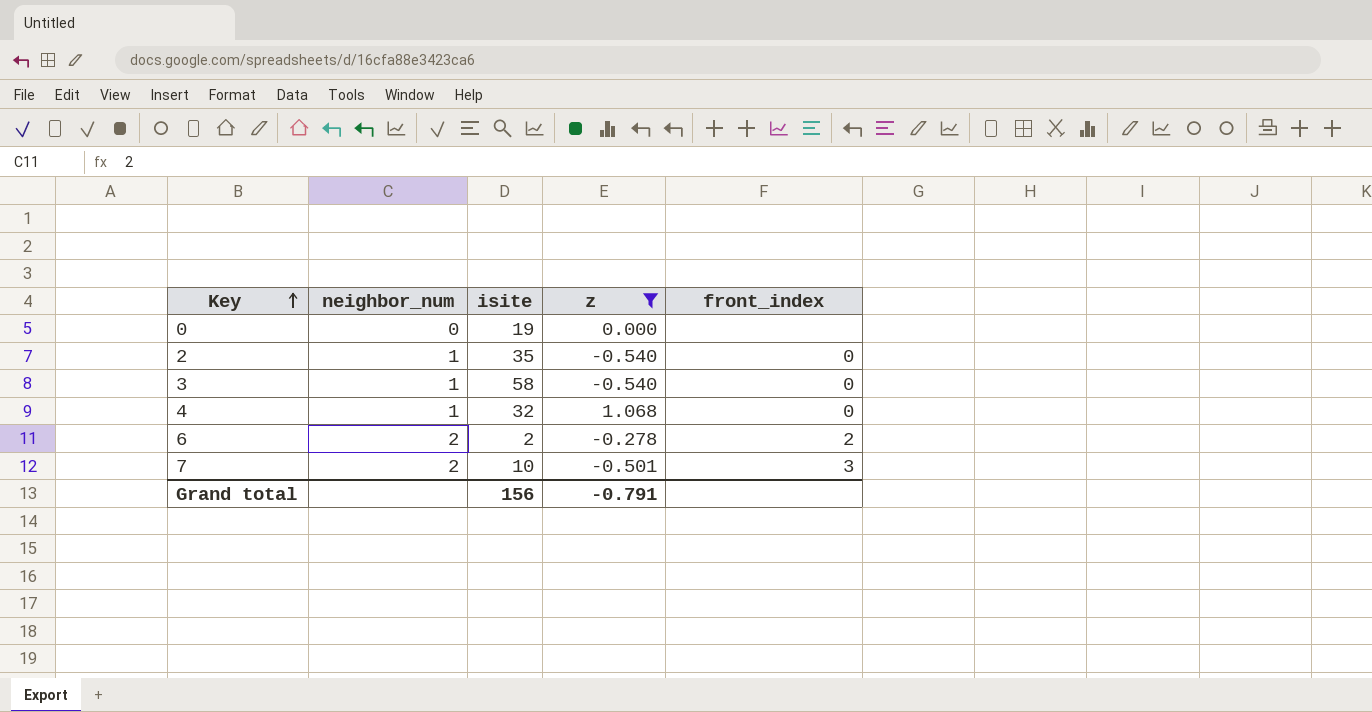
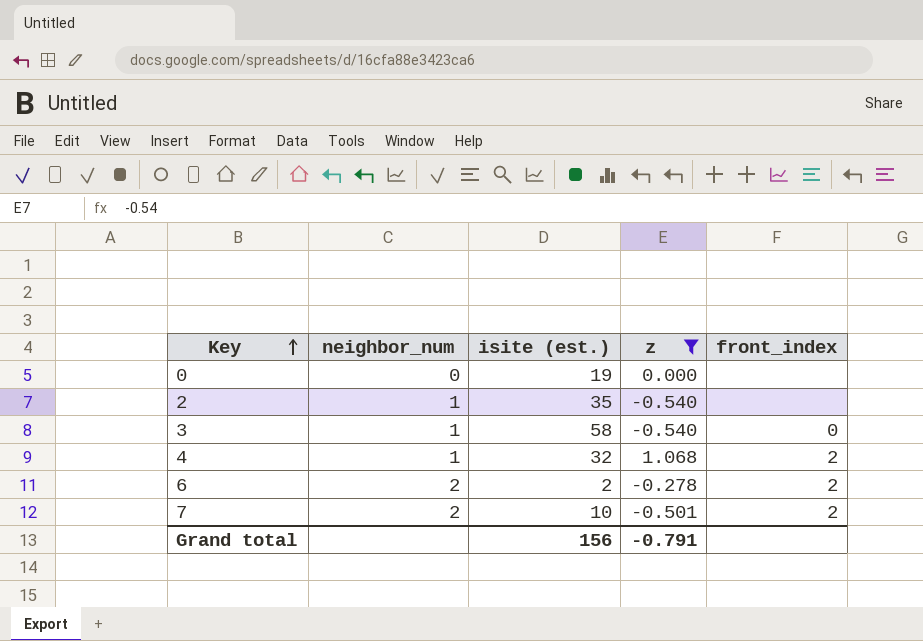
column name: isite -> isite (est.)
2 | front_index: 0 -> none
4 | front_index: 0 -> 2
7 | front_index: 3 -> 2

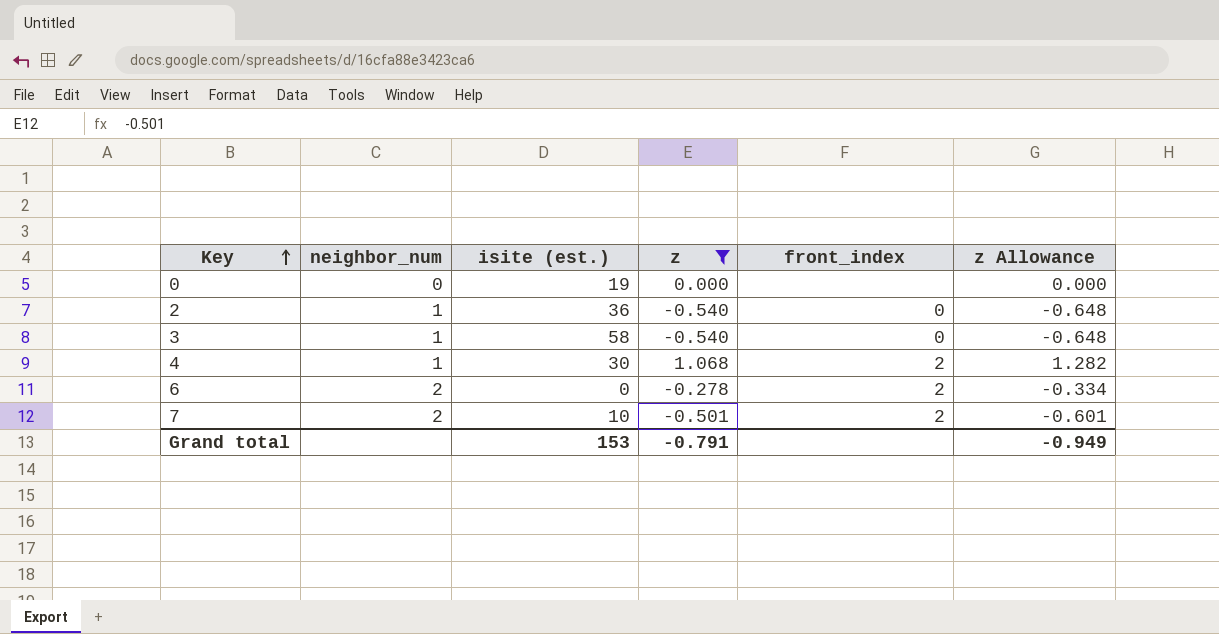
column z Allowance | formula: none -> [z] * 1.2
2 | isite (est.): 35 -> 36
2 | front_index: none -> 0
4 | isite (est.): 32 -> 30
6 | isite (est.): 2 -> 0
Grand total | isite (est.): 156 -> 153

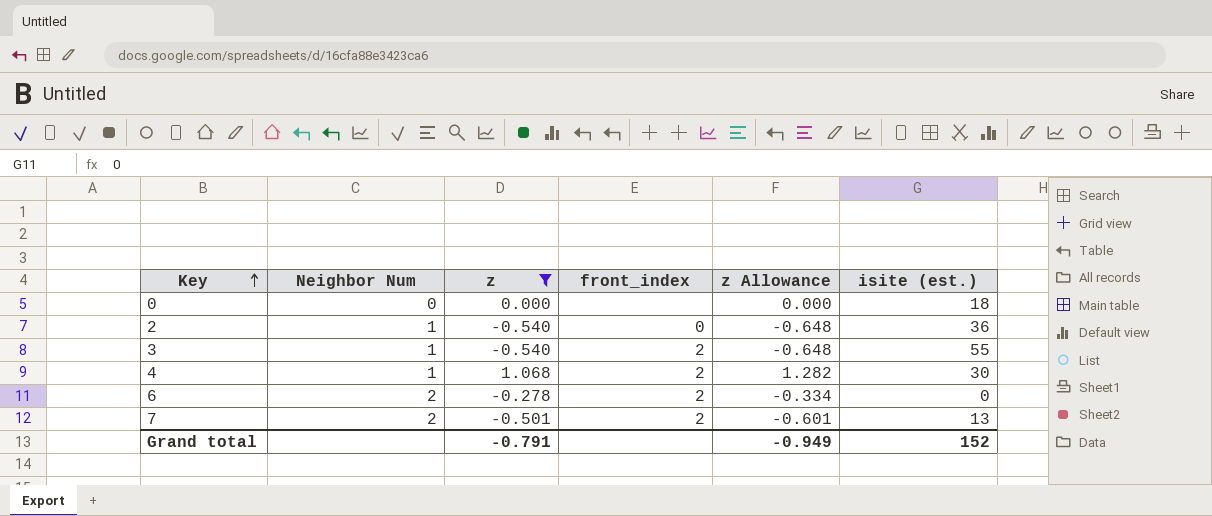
column name: neighbor_num -> Neighbor Num
column isite (est.) | position: 3 -> 6
0 | isite (est.): 19 -> 18
3 | front_index: 0 -> 2
3 | isite (est.): 58 -> 55
7 | isite (est.): 10 -> 13
Grand total | isite (est.): 153 -> 152

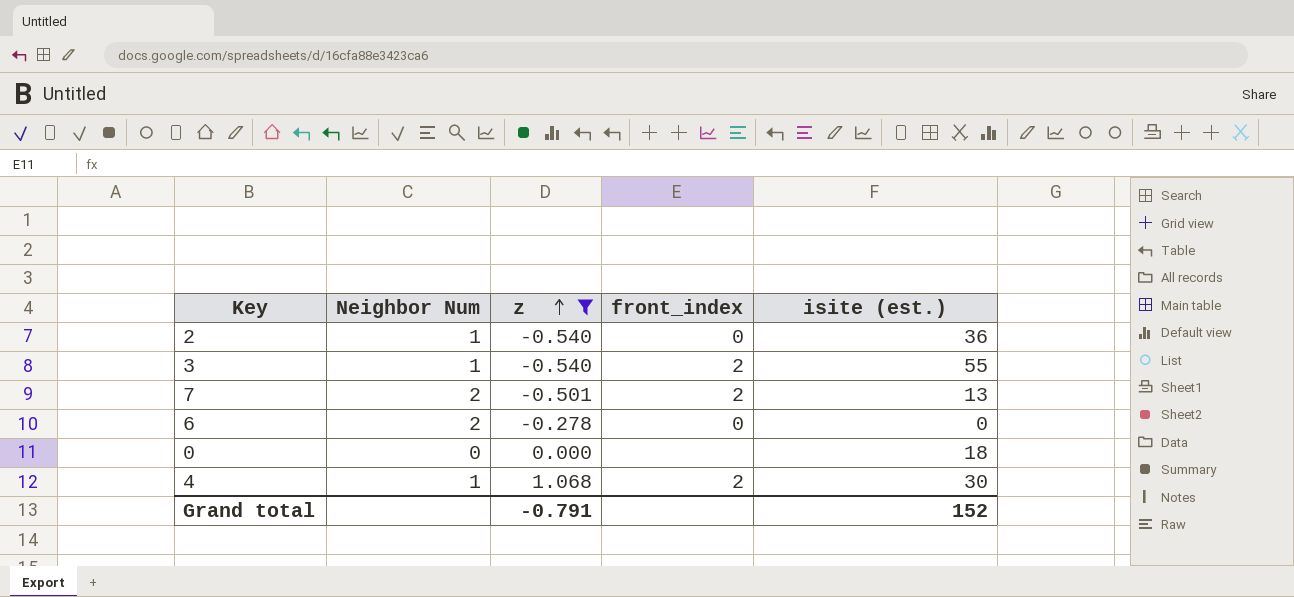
row order: Key ascending -> z ascending
column z Allowance | formula: [z] * 1.2 -> none
6 | front_index: 2 -> 0

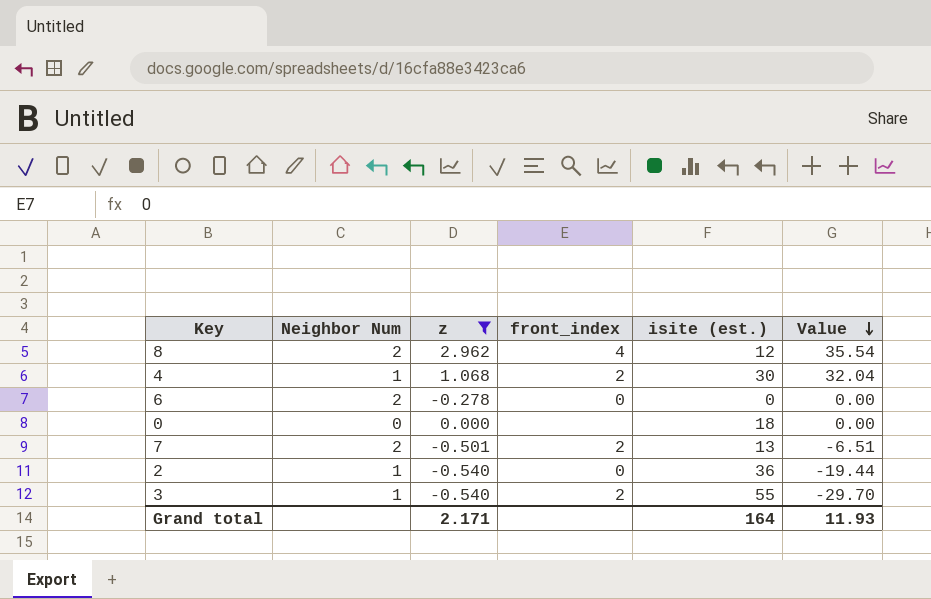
row order: z ascending -> Value descending
column Value | formula: none -> [z] * [isite (est.)]
row 8: none -> 2 | 2.962 | 4 | 12 | 35.54
Grand total | z: -0.791 -> 2.171
Grand total | isite (est.): 152 -> 164

